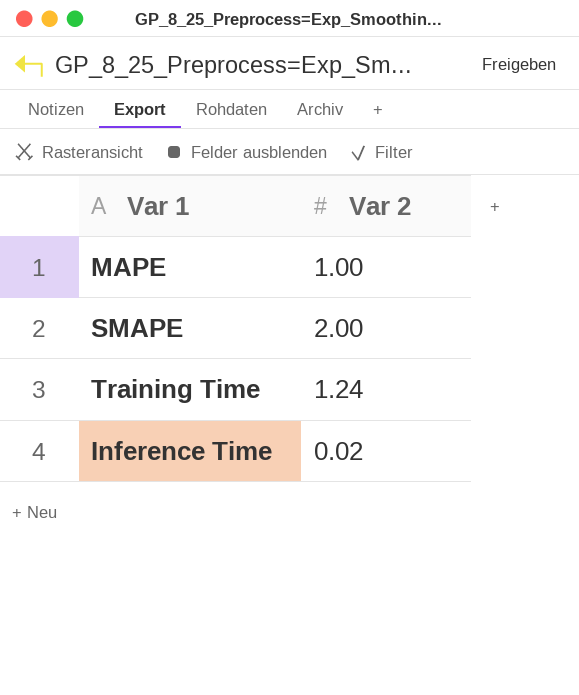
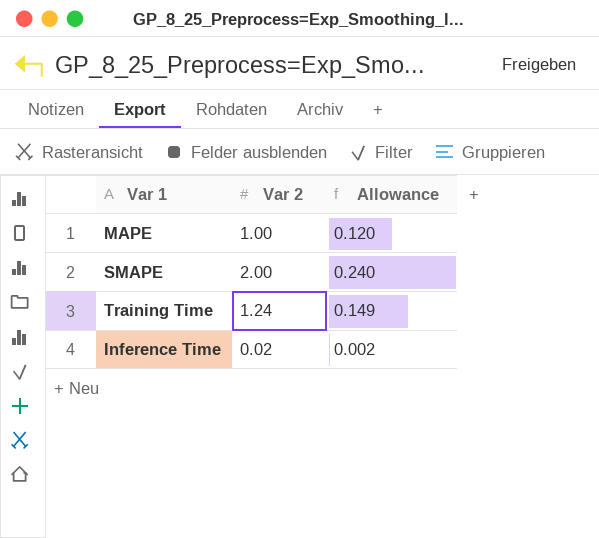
column Allowance | formula: none -> [Var 2] * 0.12

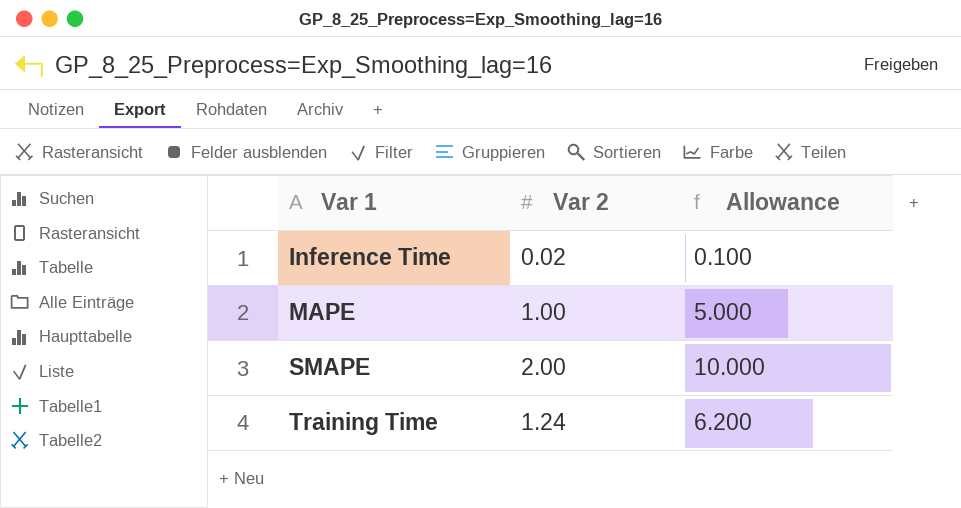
row order: none -> Var 1 ascending
column Allowance | formula: [Var 2] * 0.12 -> [Var 2] * 5

